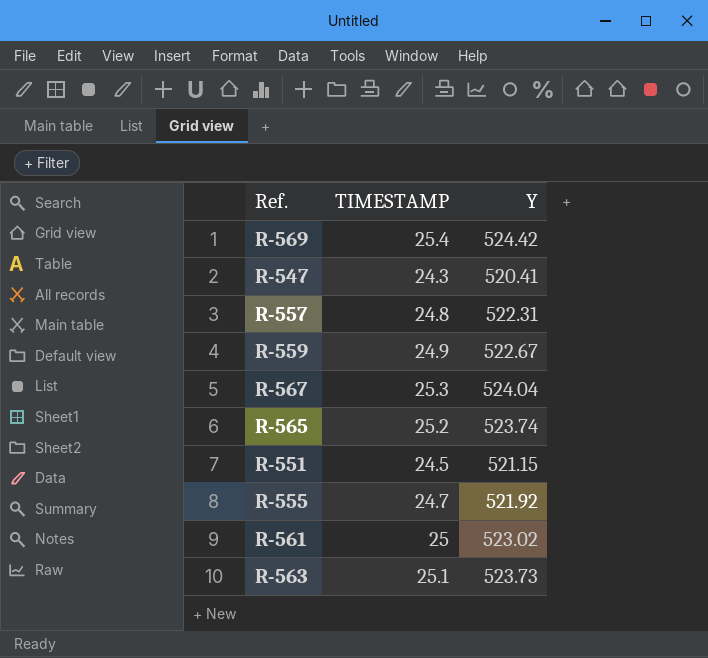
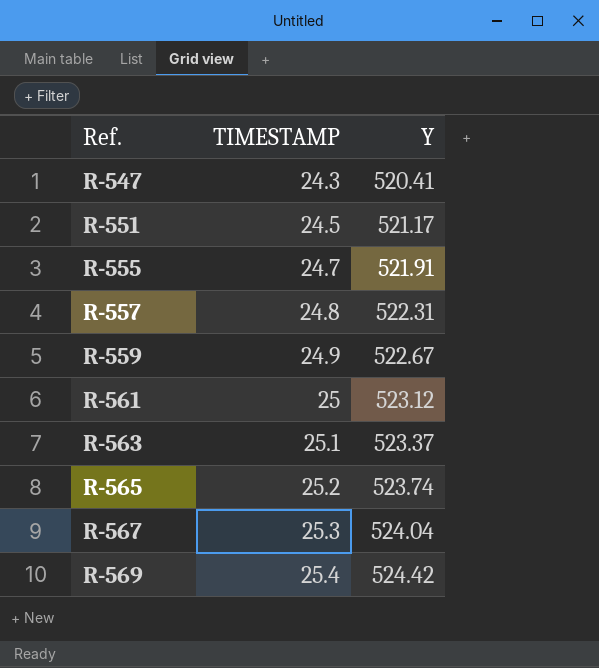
row order: none -> Ref. ascending
R-551 | Y: 521.15 -> 521.17
R-555 | Y: 521.92 -> 521.91
R-561 | Y: 523.02 -> 523.12
R-563 | Y: 523.73 -> 523.37

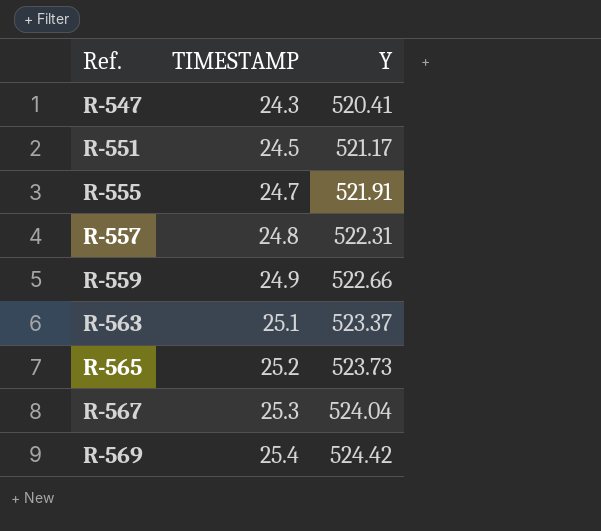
row R-561: 25 | 523.12 -> none
R-559 | Y: 522.67 -> 522.66
R-565 | Y: 523.74 -> 523.73

